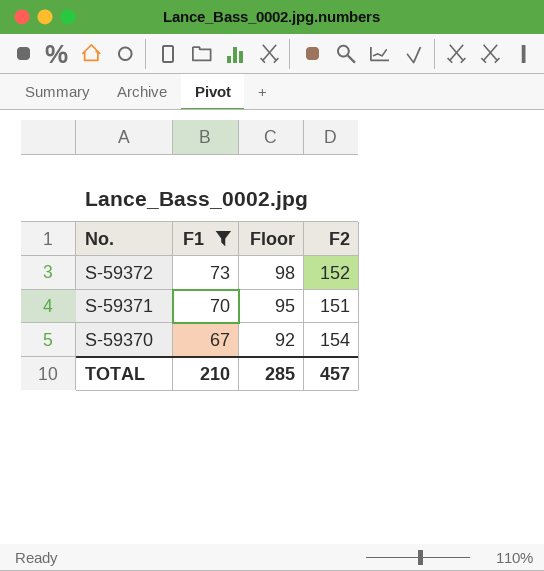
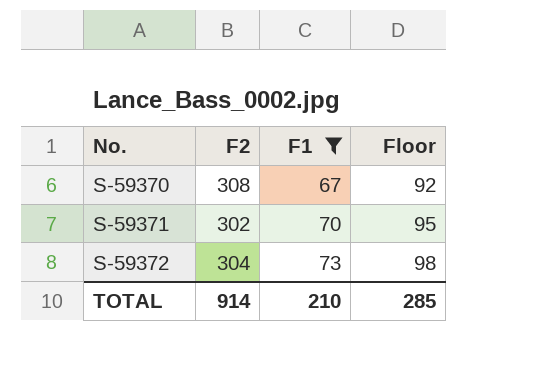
row order: No. descending -> No. ascending
column F2 | position: 4 -> 2
S-59370 | F2: 154 -> 308
S-59371 | F2: 151 -> 302
S-59372 | F2: 152 -> 304
TOTAL | F2: 457 -> 914

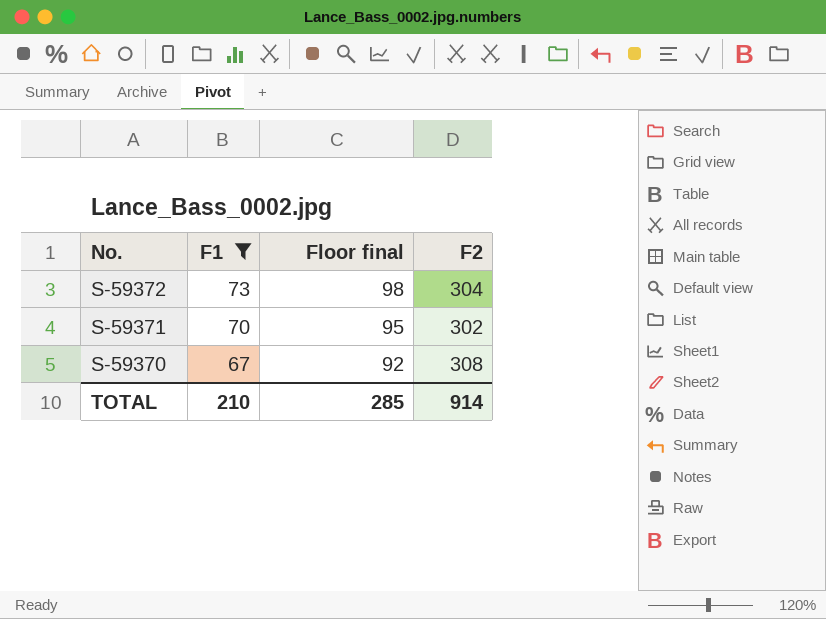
row order: No. ascending -> No. descending
column name: Floor -> Floor final
column F2 | position: 2 -> 4

